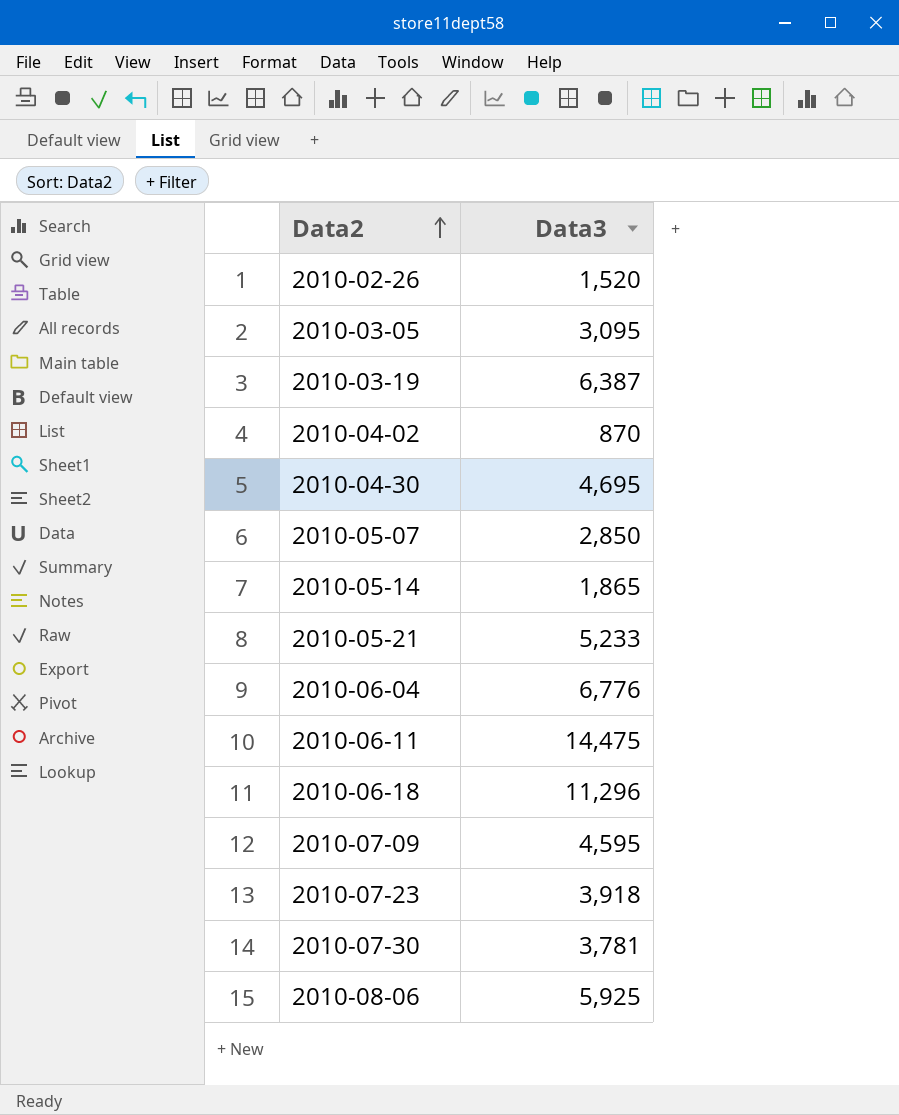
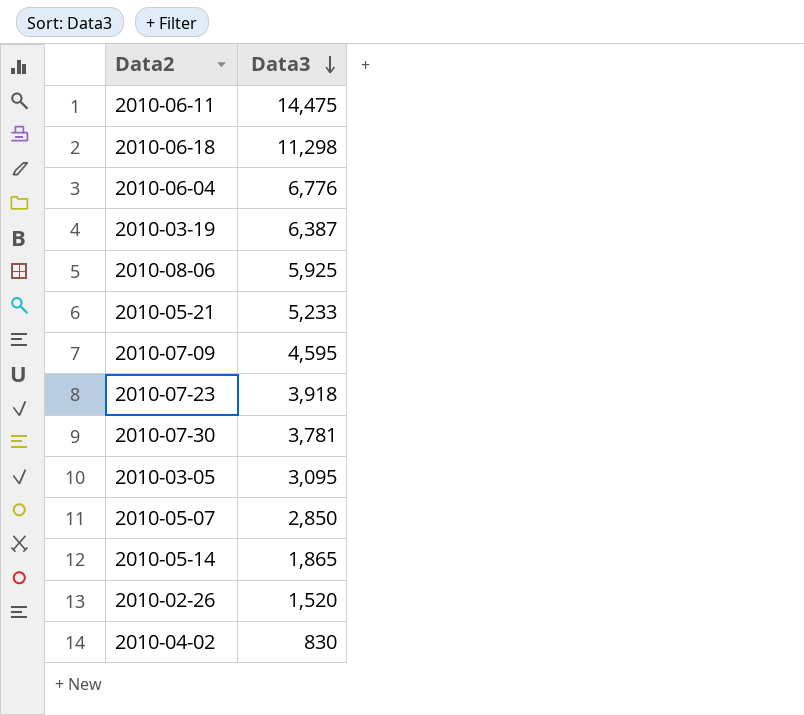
row order: Data2 ascending -> Data3 descending
row 2010-04-30: 4,695 -> none
2010-06-18 | Data3: 11,296 -> 11,298
2010-04-02 | Data3: 870 -> 830

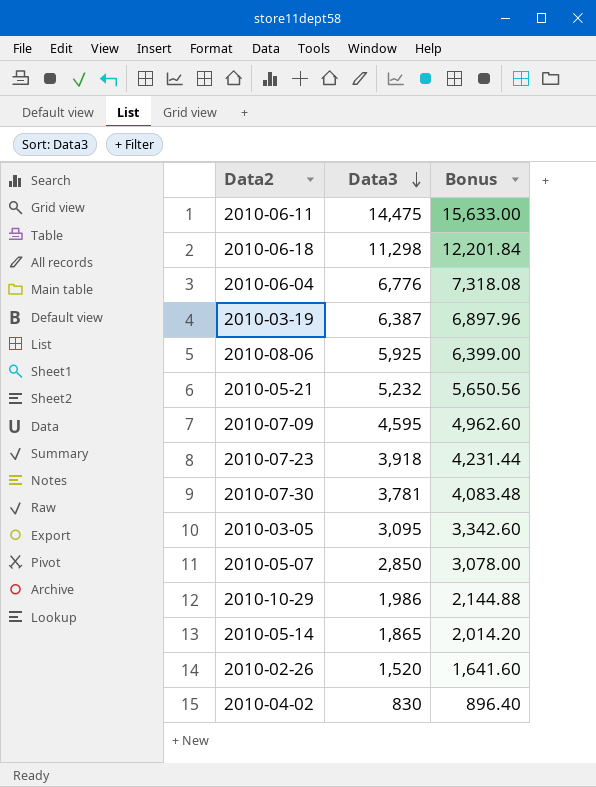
column Bonus | formula: none -> [Data3] * 1.08
2010-05-21 | Data3: 5,233 -> 5,232
row 2010-10-29: none -> 1,986 | 2,144.88

